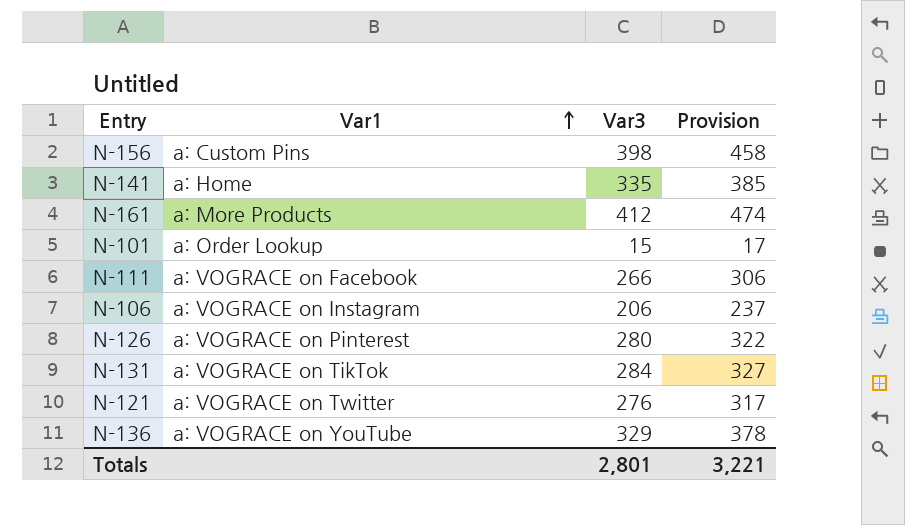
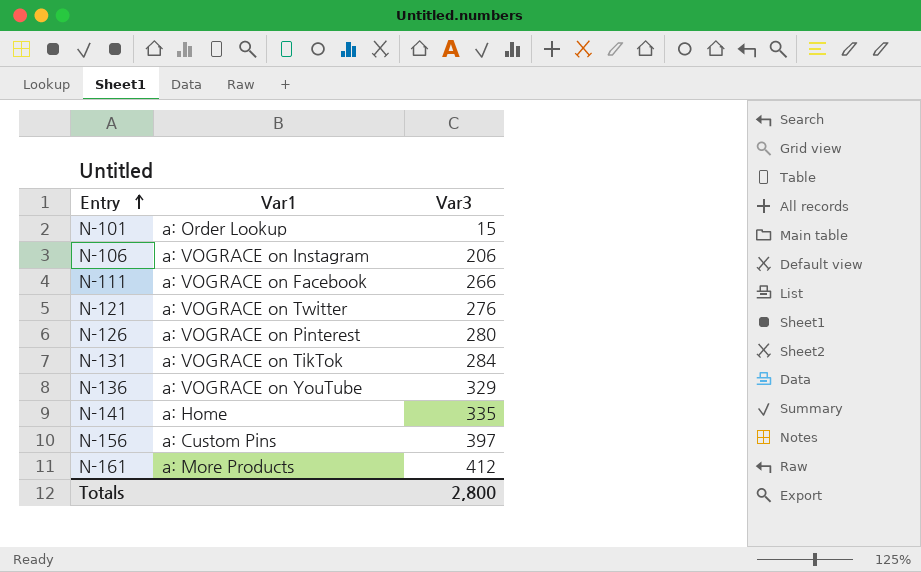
row order: Var1 ascending -> Entry ascending
column Provision | formula: [Var3] * 1.15 -> none
N-156 | Var3: 398 -> 397
Totals | Var3: 2,801 -> 2,800

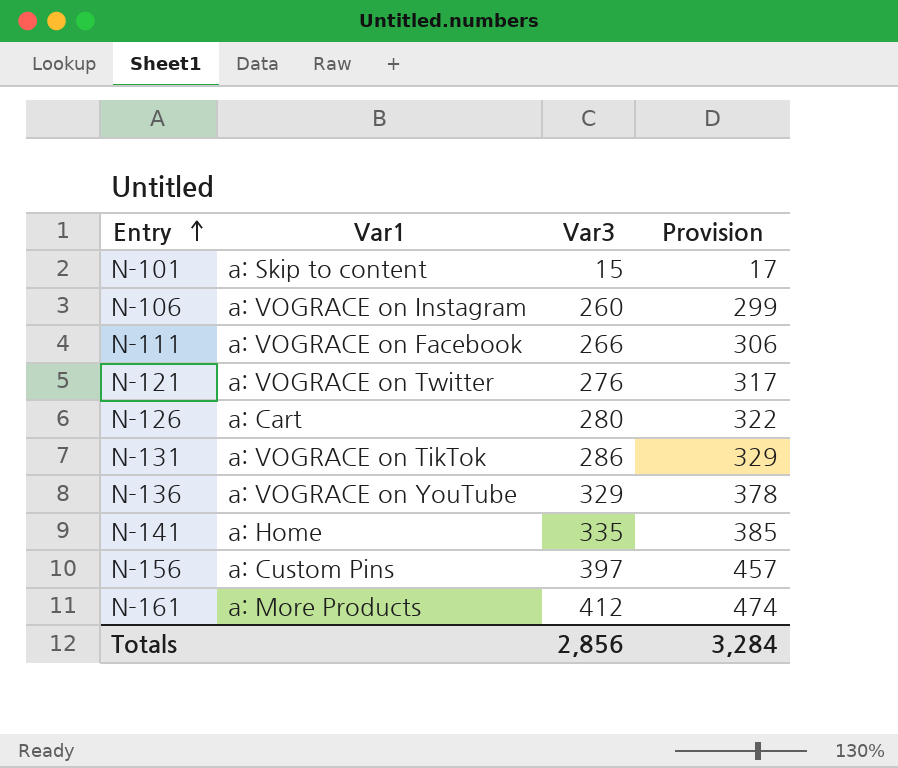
column Provision | formula: none -> [Var3] * 1.15
N-101 | Var1: a: Order Lookup -> a: Skip to content
N-106 | Var3: 206 -> 260
N-126 | Var1: a: VOGRACE on Pinterest -> a: Cart
N-131 | Var3: 284 -> 286
Totals | Var3: 2,800 -> 2,856

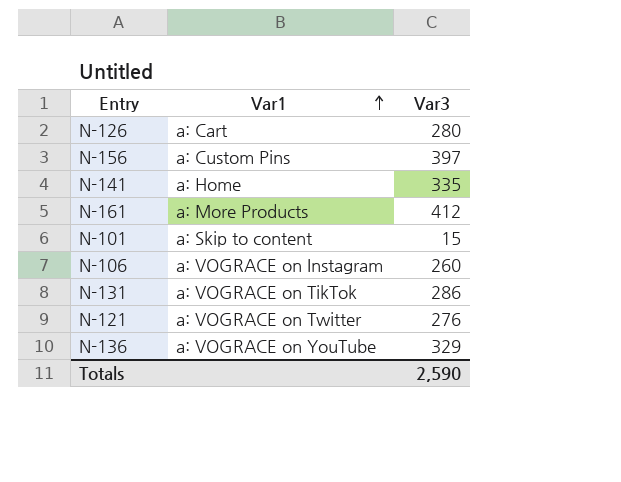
row order: Entry ascending -> Var1 ascending
column Provision | formula: [Var3] * 1.15 -> none
row N-111: a: VOGRACE on Facebook | 266 | 306 -> none
Totals | Var3: 2,856 -> 2,590

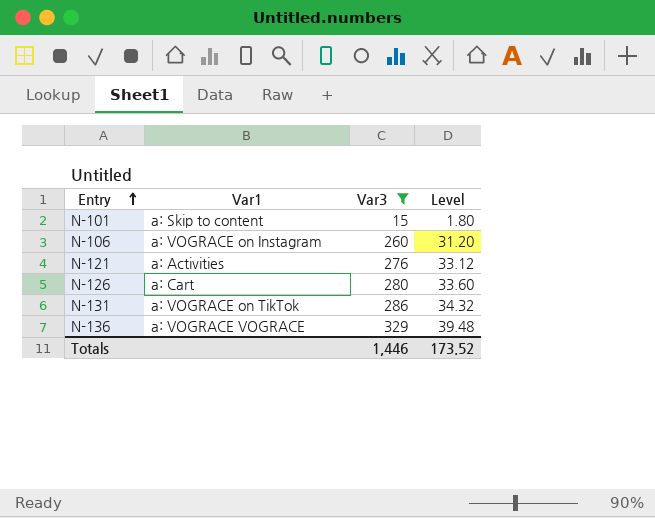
filter: none -> Var3 <= 329
row order: Var1 ascending -> Entry ascending
column Level | formula: none -> [Var3] * 0.12
N-121 | Var1: a: VOGRACE on Twitter -> a: Activities
N-136 | Var1: a: VOGRACE on YouTube -> a: VOGRACE VOGRACE
Totals | Var3: 2,590 -> 1,446

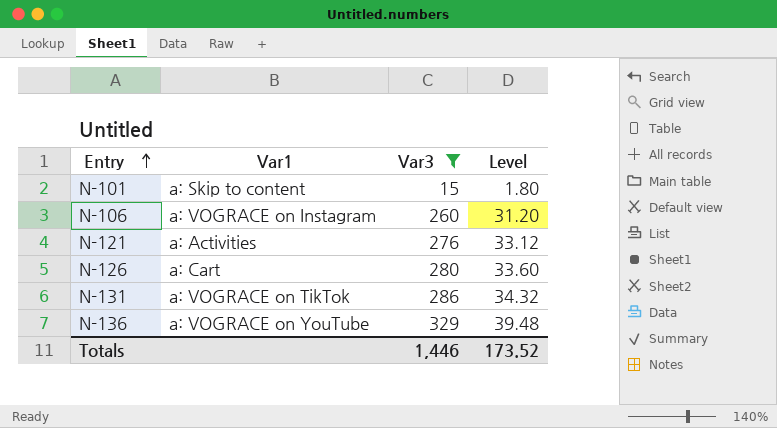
N-136 | Var1: a: VOGRACE VOGRACE -> a: VOGRACE on YouTube

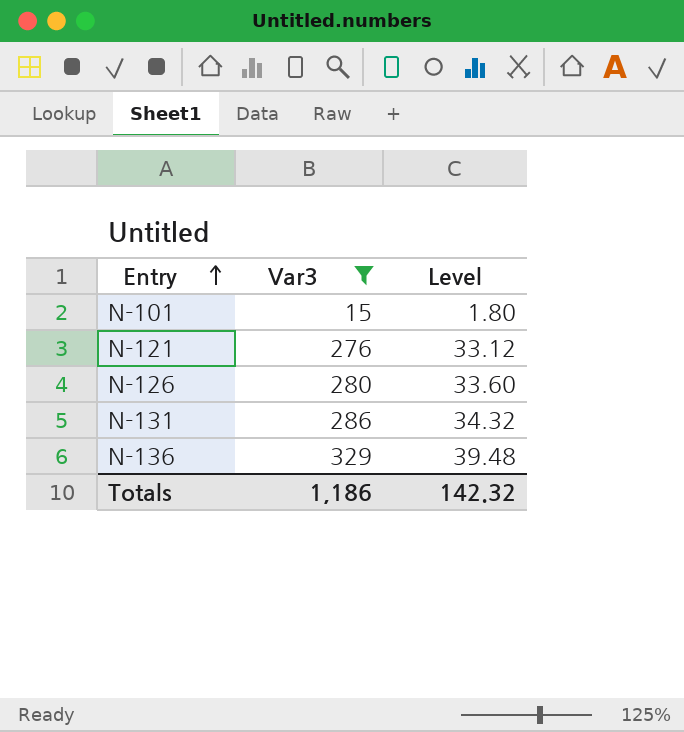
column Var1 | position: 2 -> none
row N-106: a: VOGRACE on Instagram | 260 | 31.20 -> none
Totals | Var3: 1,446 -> 1,186
Totals | Level: 173.52 -> 142.32

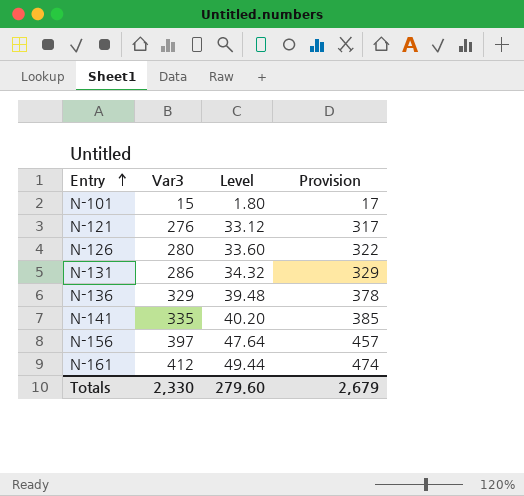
filter: Var3 <= 329 -> none
column Provision | formula: none -> [Var3] * 1.15
Totals | Var3: 1,186 -> 2,330
Totals | Level: 142.32 -> 279.60

